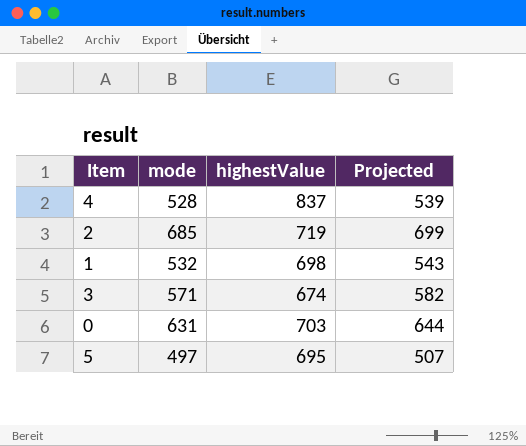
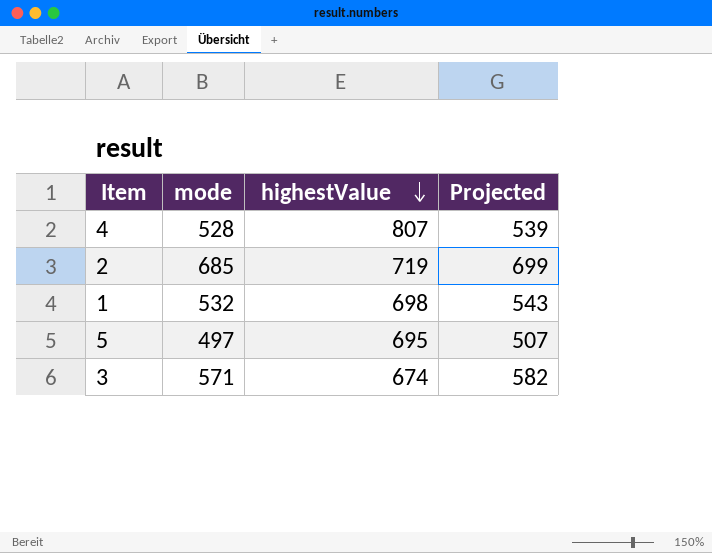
row order: none -> highestValue descending
row 0: 631 | 703 | 644 -> none
4 | highestValue: 837 -> 807

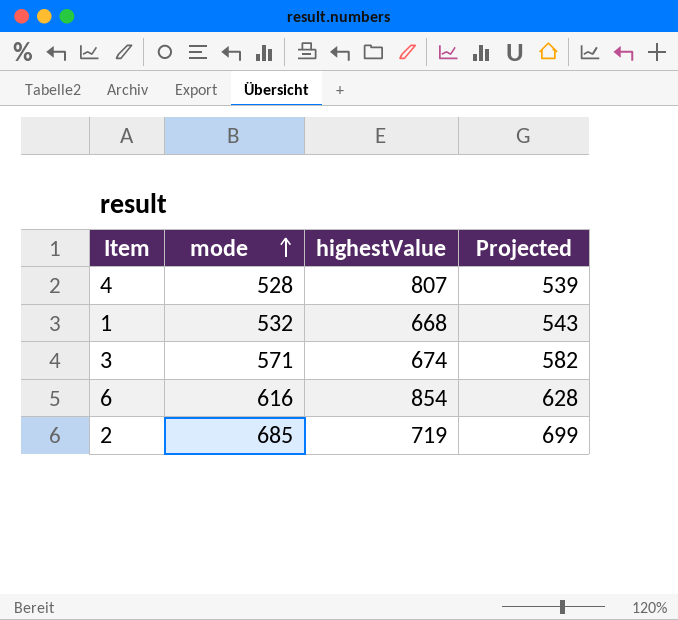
row order: highestValue descending -> mode ascending
row 5: 497 | 695 | 507 -> none
1 | highestValue: 698 -> 668
row 6: none -> 616 | 854 | 628

